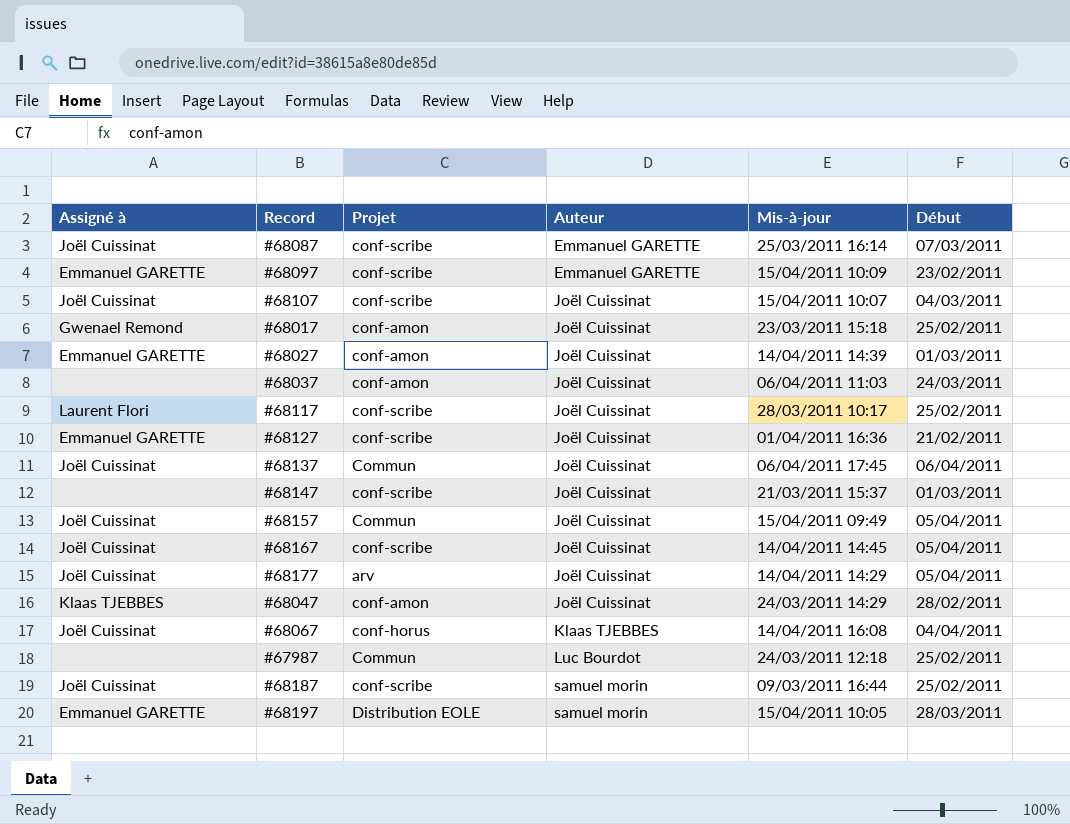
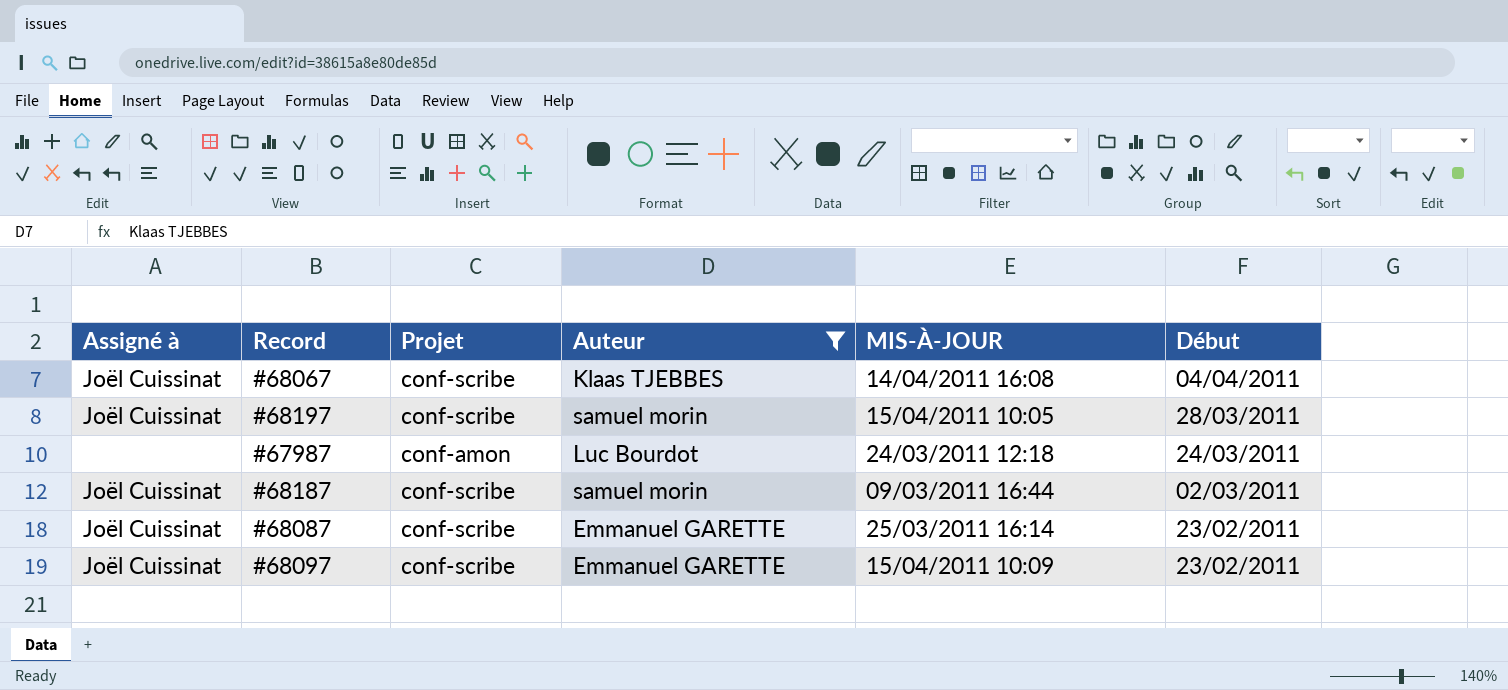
filter: none -> Auteur != Joël Cuissinat
row order: Auteur ascending -> Début descending
column name: Mis-à-jour -> MIS-À-JOUR
#68067 | Projet: conf-horus -> conf-scribe
#68197 | Assigné à: Emmanuel GARETTE -> Joël Cuissinat
#68197 | Projet: Distribution EOLE -> conf-scribe
#67987 | Projet: Commun -> conf-amon
#67987 | Début: 25/02/2011 -> 24/03/2011
#68187 | Début: 25/02/2011 -> 02/03/2011
#68087 | Début: 07/03/2011 -> 23/02/2011
#68097 | Assigné à: Emmanuel GARETTE -> Joël Cuissinat

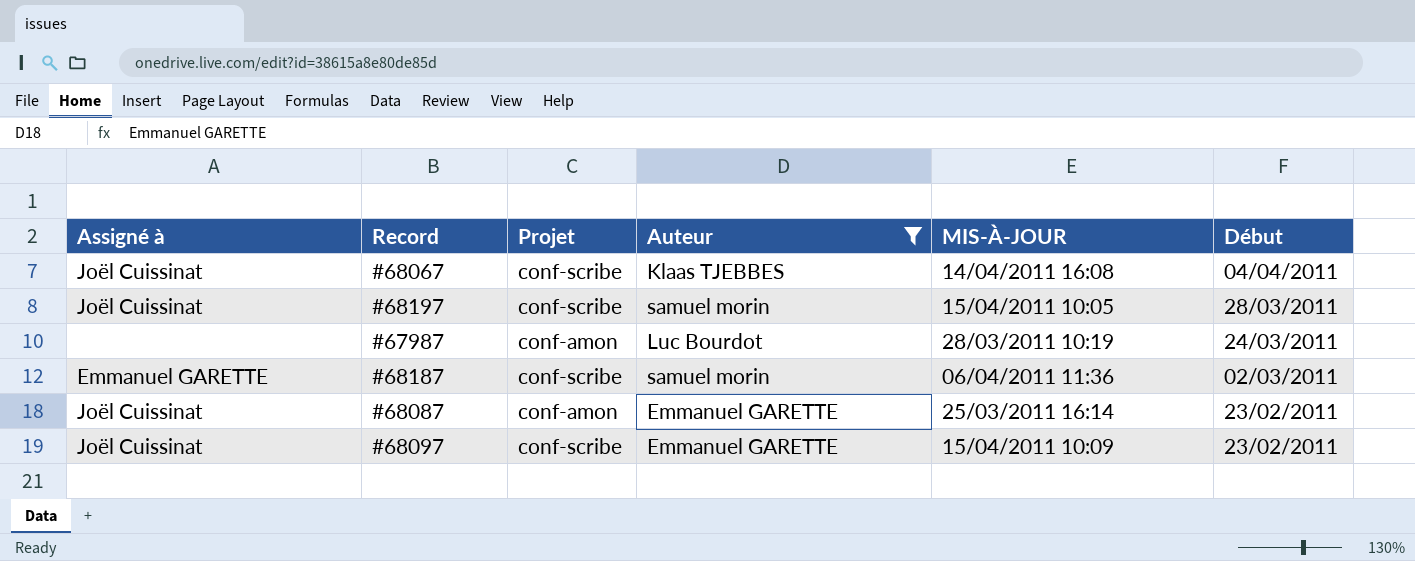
#67987 | MIS-À-JOUR: 24/03/2011 12:18 -> 28/03/2011 10:19
#68187 | Assigné à: Joël Cuissinat -> Emmanuel GARETTE
#68187 | MIS-À-JOUR: 09/03/2011 16:44 -> 06/04/2011 11:36
#68087 | Projet: conf-scribe -> conf-amon

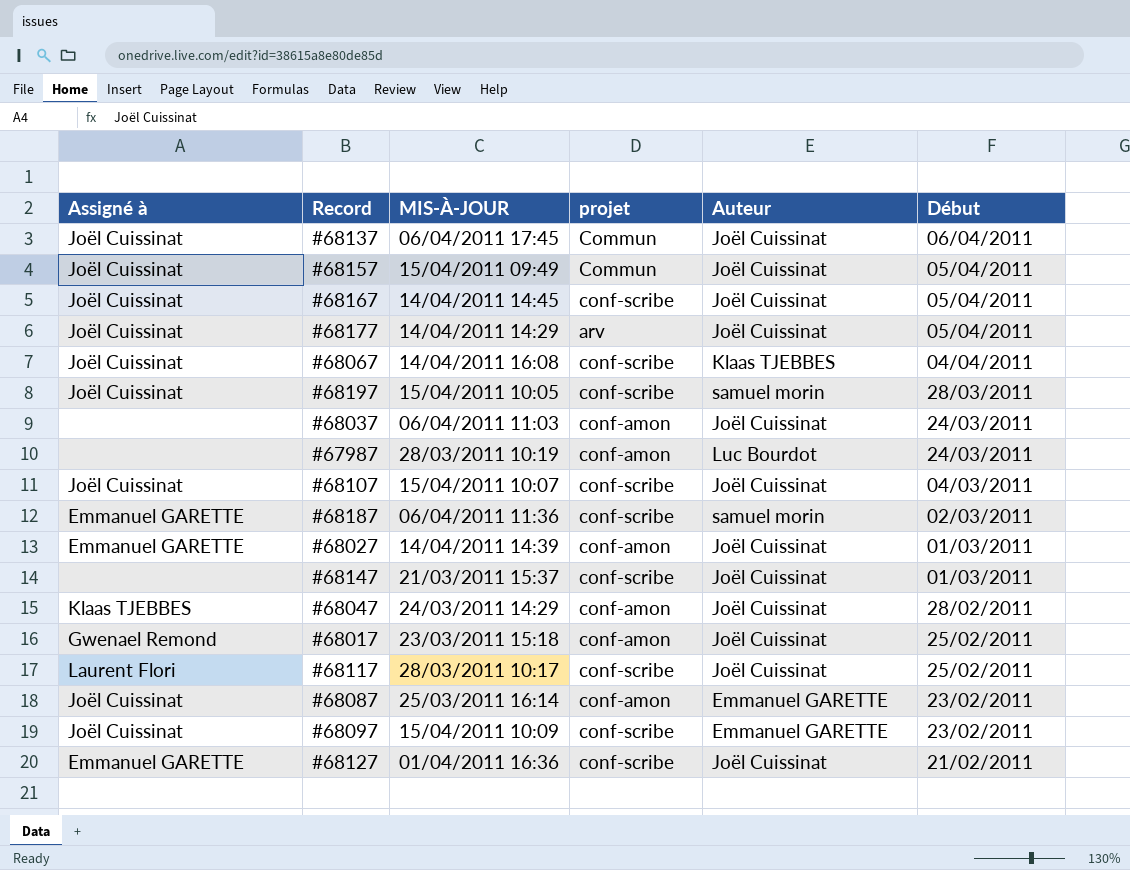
filter: Auteur != Joël Cuissinat -> none
column MIS-À-JOUR | position: 5 -> 3
column name: Projet -> projet

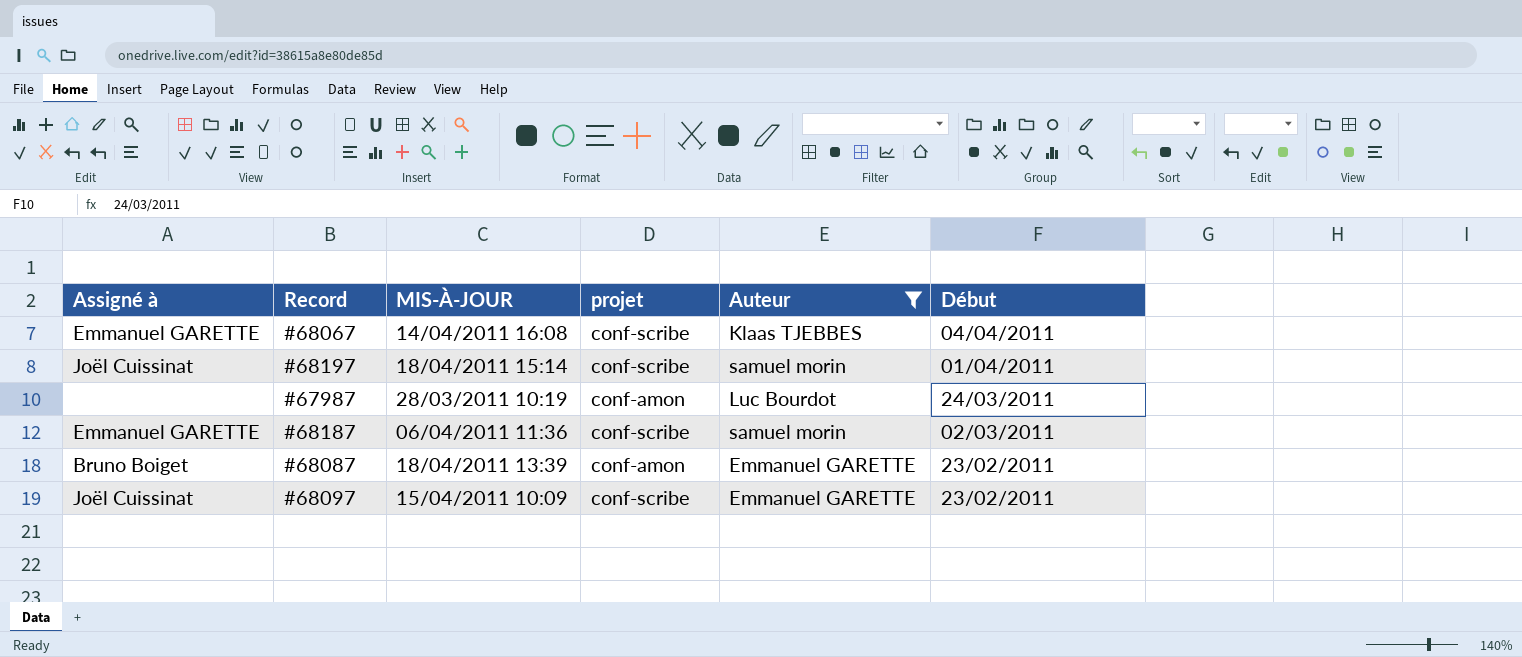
filter: none -> Auteur != Joël Cuissinat
#68067 | Assigné à: Joël Cuissinat -> Emmanuel GARETTE
#68197 | MIS-À-JOUR: 15/04/2011 10:05 -> 18/04/2011 15:14
#68197 | Début: 28/03/2011 -> 01/04/2011
#68087 | Assigné à: Joël Cuissinat -> Bruno Boiget
#68087 | MIS-À-JOUR: 25/03/2011 16:14 -> 18/04/2011 13:39

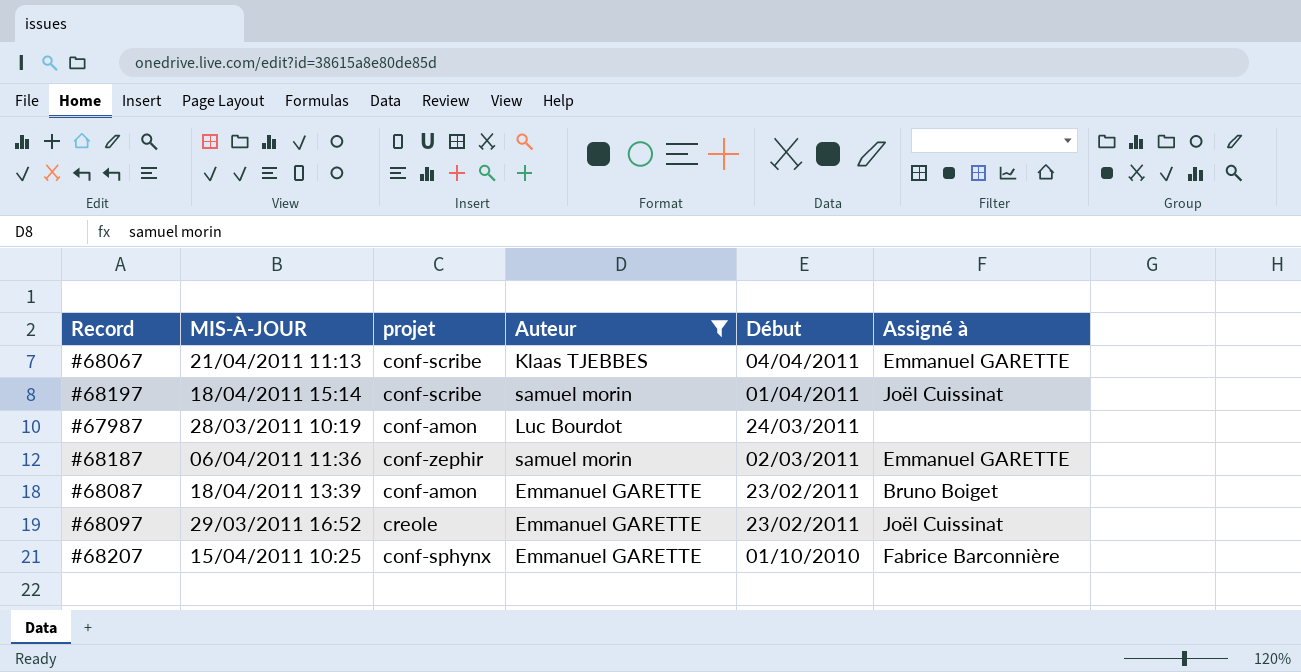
column Assigné à | position: 1 -> 6
#68067 | MIS-À-JOUR: 14/04/2011 16:08 -> 21/04/2011 11:13
#68187 | projet: conf-scribe -> conf-zephir
#68097 | MIS-À-JOUR: 15/04/2011 10:09 -> 29/03/2011 16:52
#68097 | projet: conf-scribe -> creole
row #68207: none -> 15/04/2011 10:25 | conf-sphynx | Emmanuel GARETTE | 01/10/2010 | Fabrice Barconnière

